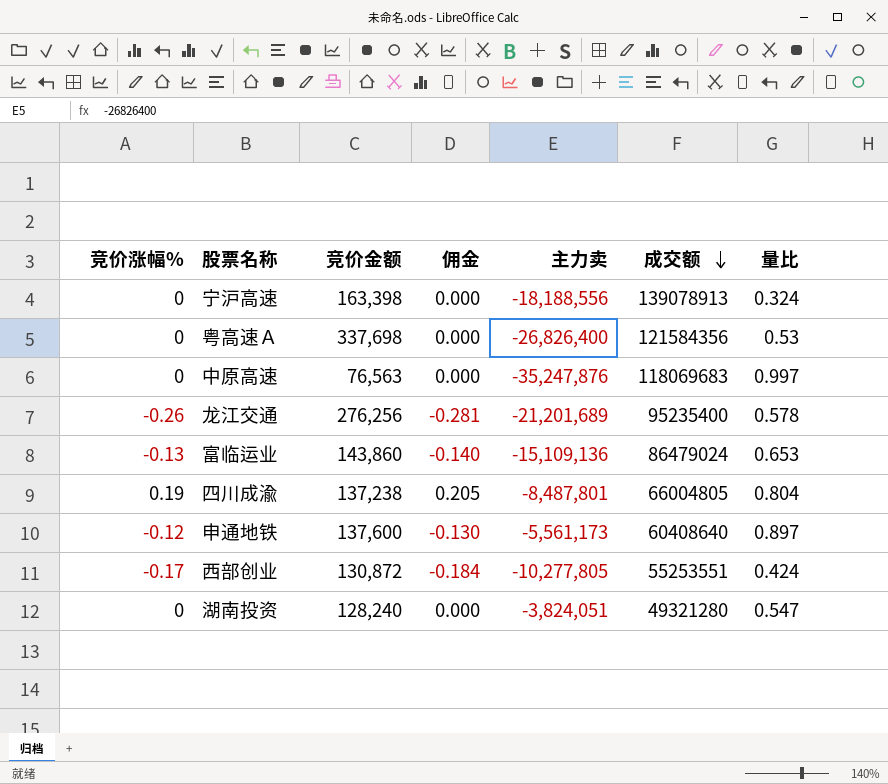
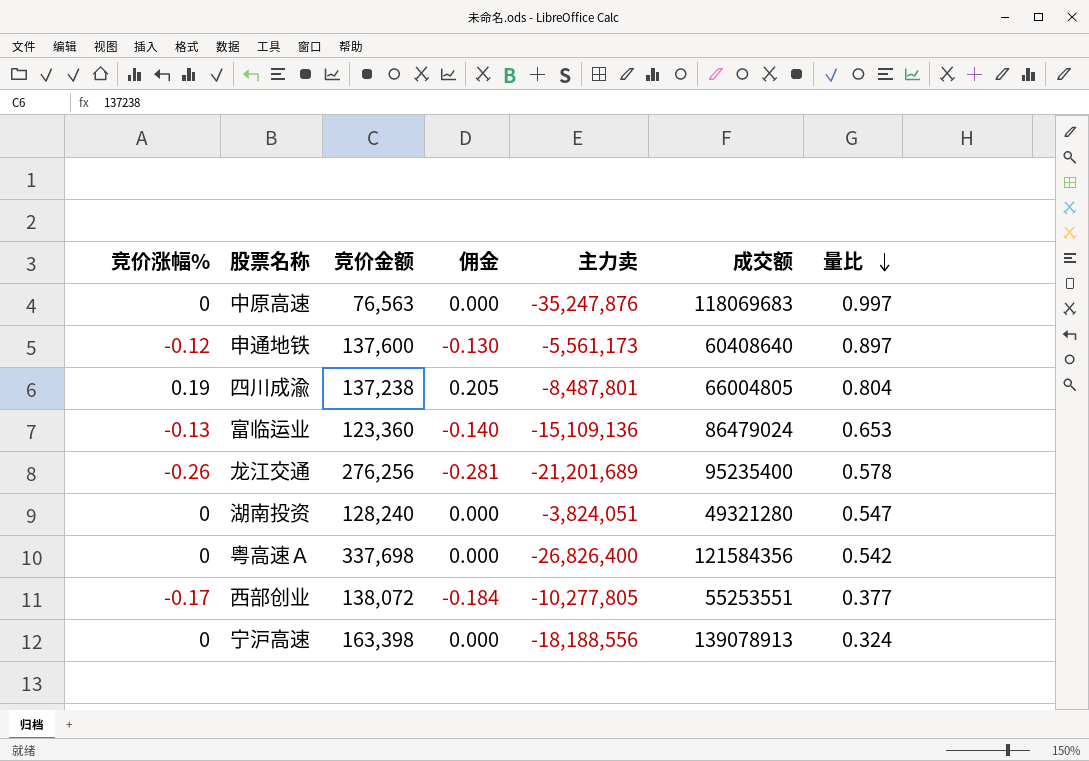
row order: 成交额 descending -> 量比 descending
富临运业 | 竞价金额: 143,860 -> 123,360
粤高速Ａ | 量比: 0.53 -> 0.542
西部创业 | 竞价金额: 130,872 -> 138,072
西部创业 | 量比: 0.424 -> 0.377

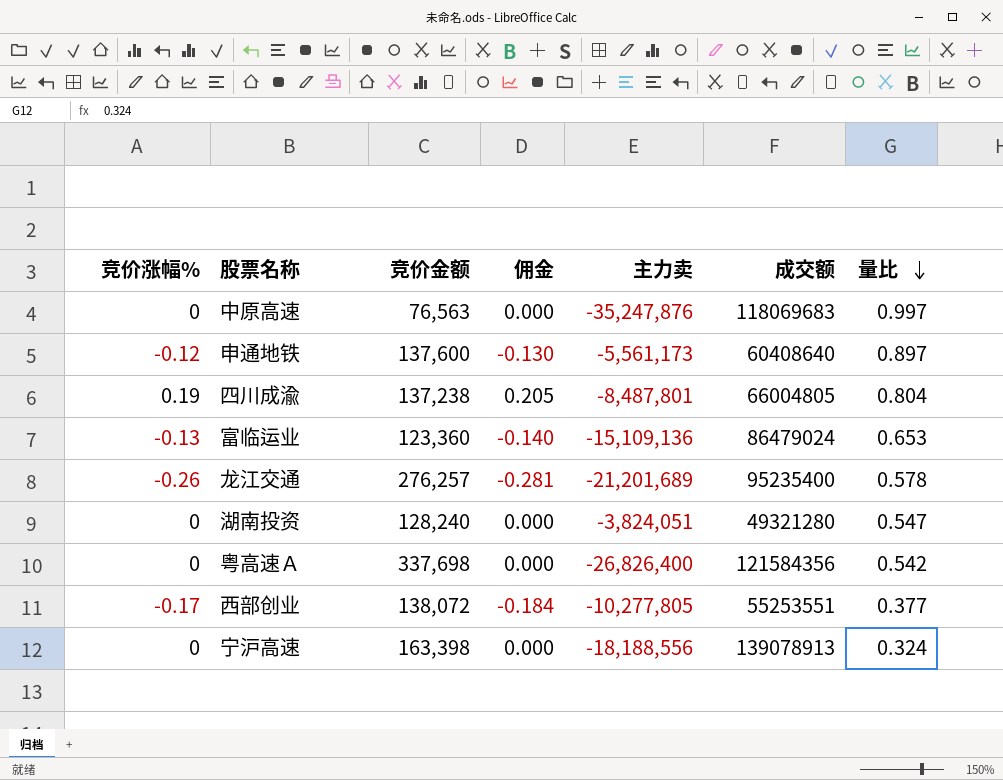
龙江交通 | 竞价金额: 276,256 -> 276,257

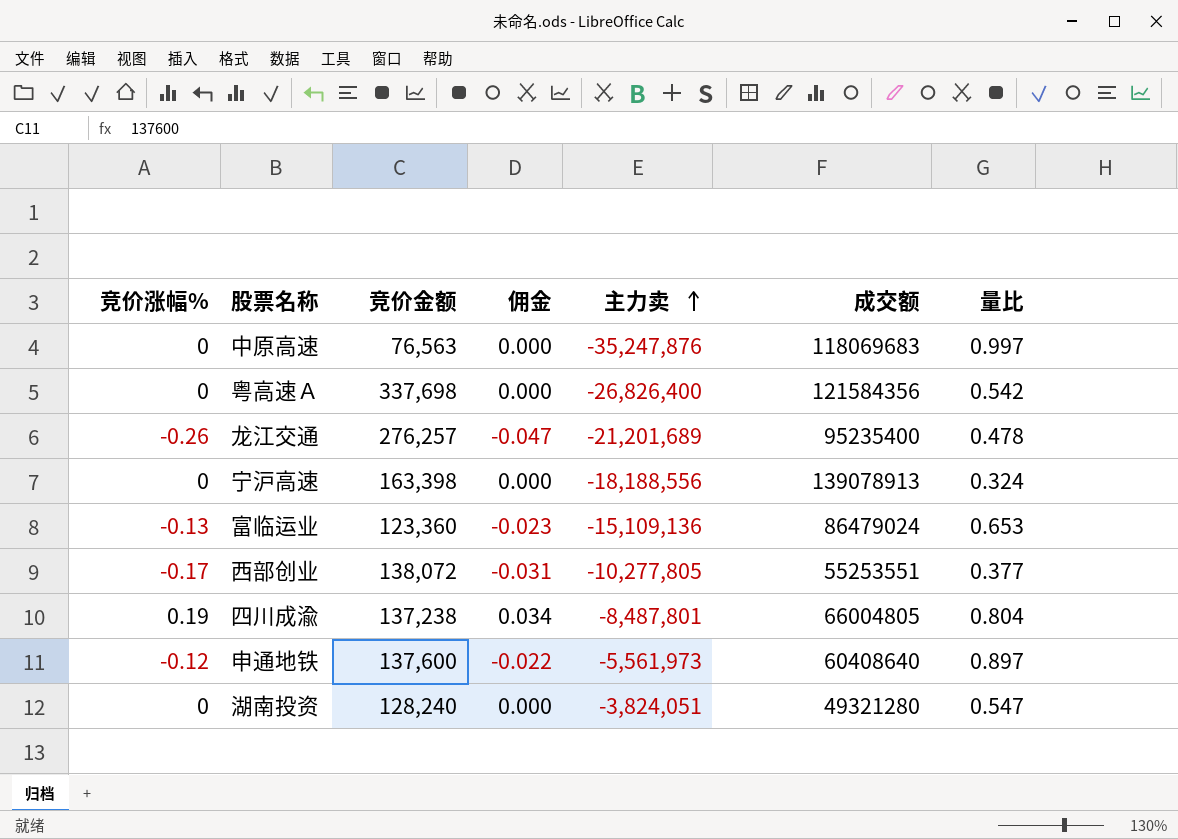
row order: 量比 descending -> 主力卖 ascending
column 佣金 | formula: [竞价涨幅%] * 1.08 -> [竞价涨幅%] * 0.18
龙江交通 | 量比: 0.578 -> 0.478
申通地铁 | 主力卖: -5,561,173 -> -5,561,973

